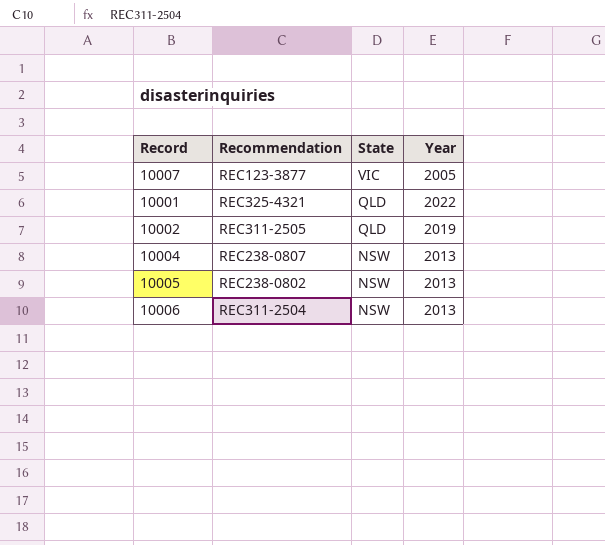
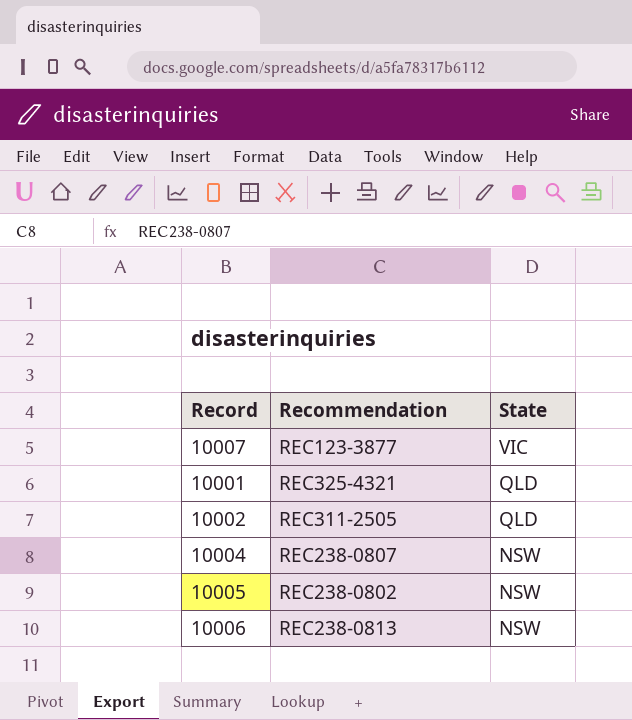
column Year | position: 4 -> none
10006 | Recommendation: REC311-2504 -> REC238-0813

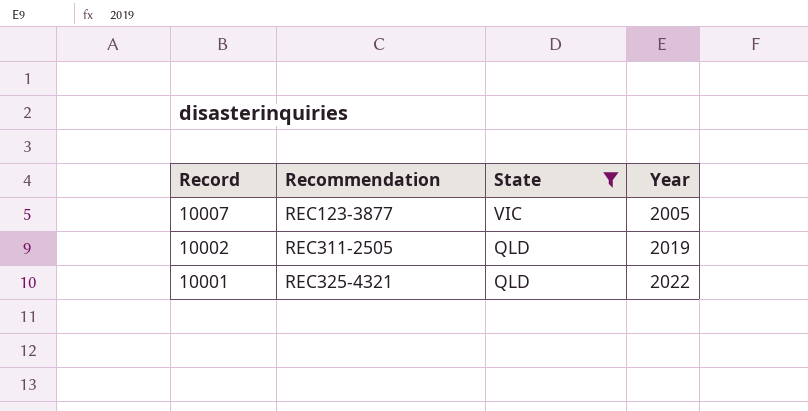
filter: none -> State != NSW
row order: State descending -> Record descending
column Year | position: none -> 4

